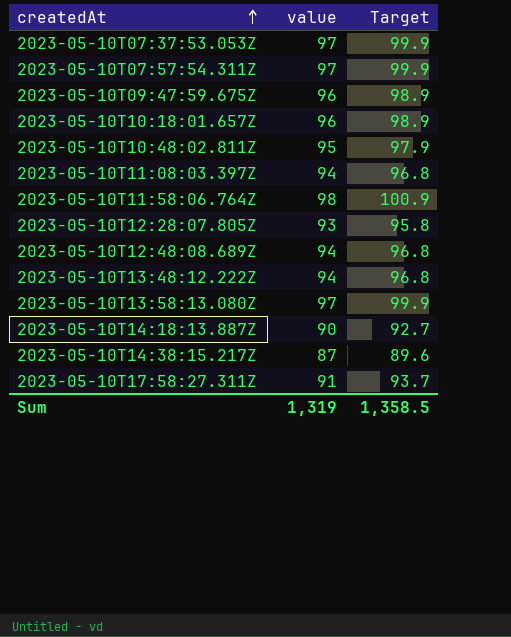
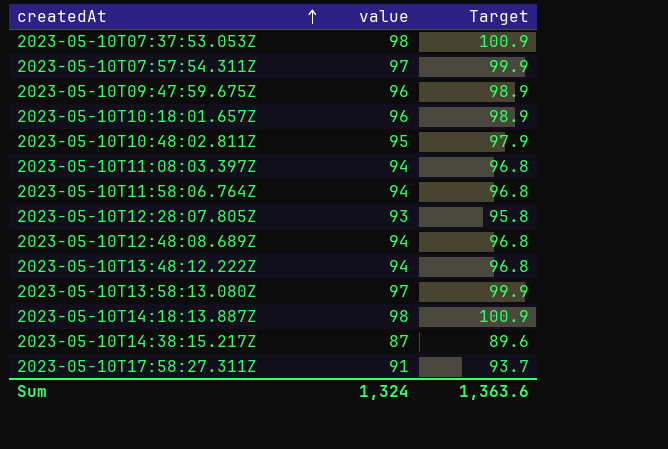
2023-05-10T07:37:53.053Z | value: 97 -> 98
2023-05-10T07:37:53.053Z | Target: 99.9 -> 100.9
2023-05-10T11:58:06.764Z | value: 98 -> 94
2023-05-10T11:58:06.764Z | Target: 100.9 -> 96.8
2023-05-10T14:18:13.887Z | value: 90 -> 98
2023-05-10T14:18:13.887Z | Target: 92.7 -> 100.9
Sum | value: 1,319 -> 1,324
Sum | Target: 1,358.5 -> 1,363.6

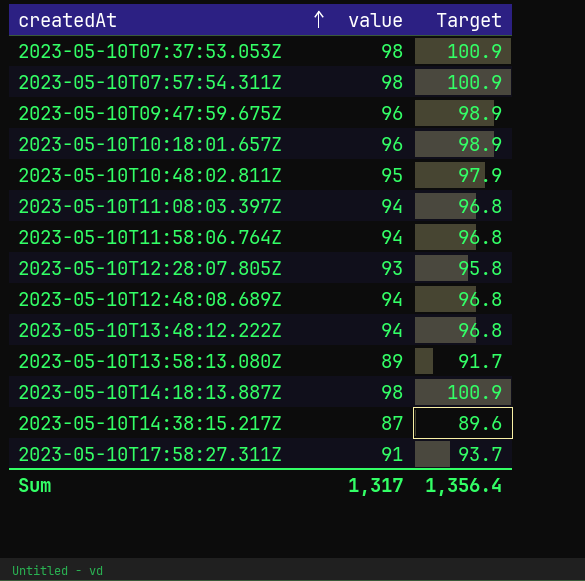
2023-05-10T07:57:54.311Z | value: 97 -> 98
2023-05-10T07:57:54.311Z | Target: 99.9 -> 100.9
2023-05-10T13:58:13.080Z | value: 97 -> 89
2023-05-10T13:58:13.080Z | Target: 99.9 -> 91.7
Sum | value: 1,324 -> 1,317
Sum | Target: 1,363.6 -> 1,356.4

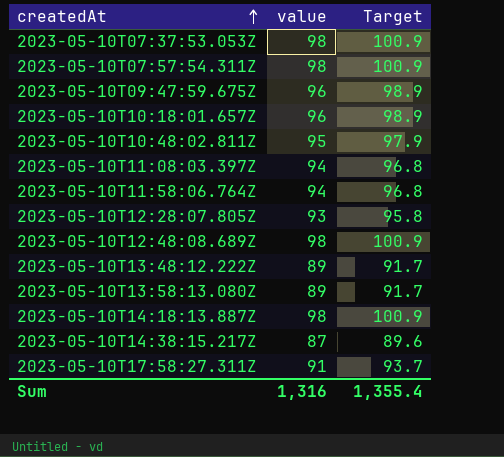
2023-05-10T12:48:08.689Z | value: 94 -> 98
2023-05-10T12:48:08.689Z | Target: 96.8 -> 100.9
2023-05-10T13:48:12.222Z | value: 94 -> 89
2023-05-10T13:48:12.222Z | Target: 96.8 -> 91.7
Sum | value: 1,317 -> 1,316
Sum | Target: 1,356.4 -> 1,355.4

